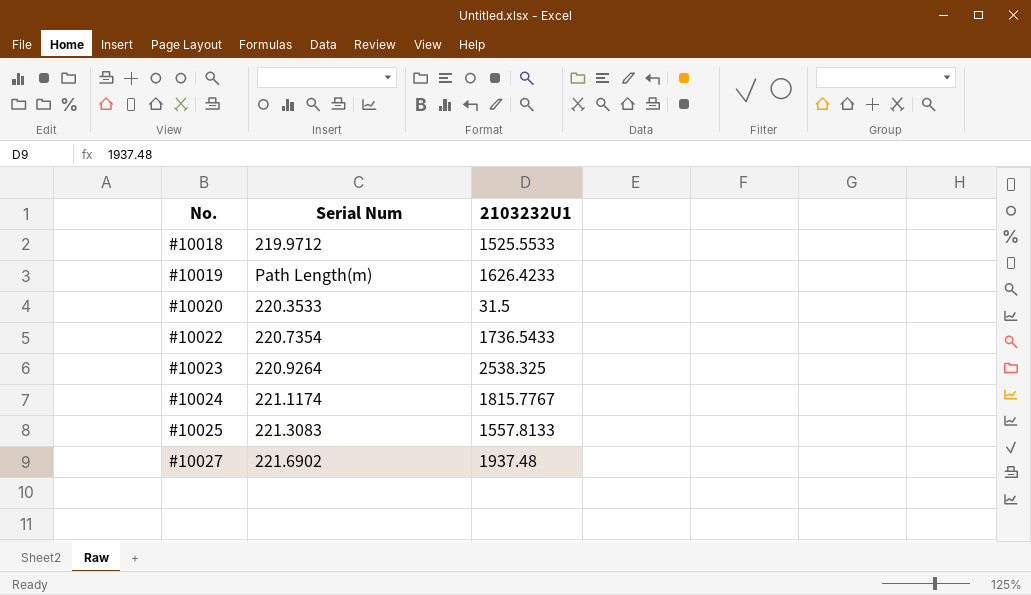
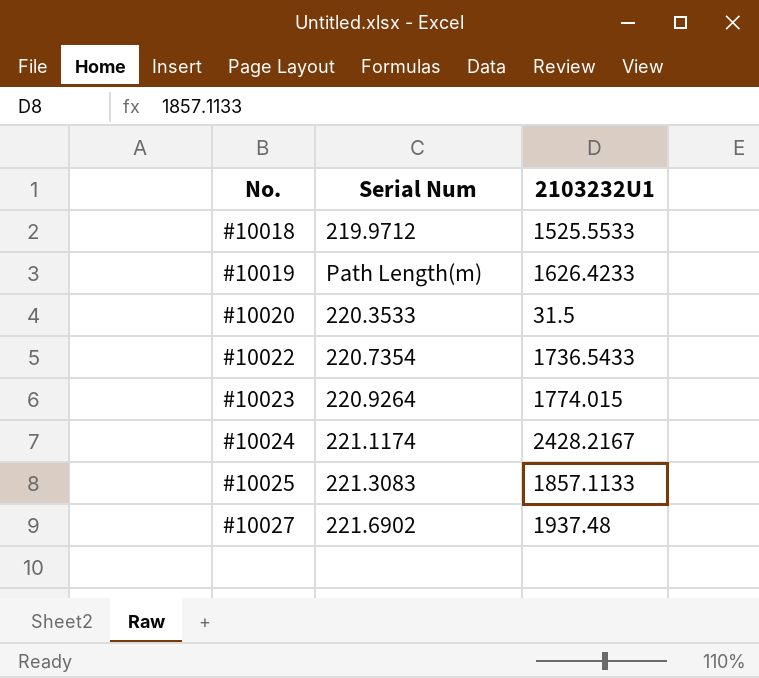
#10023 | 2103232U1: 2538.325 -> 1774.015
#10024 | 2103232U1: 1815.7767 -> 2428.2167
#10025 | 2103232U1: 1557.8133 -> 1857.1133

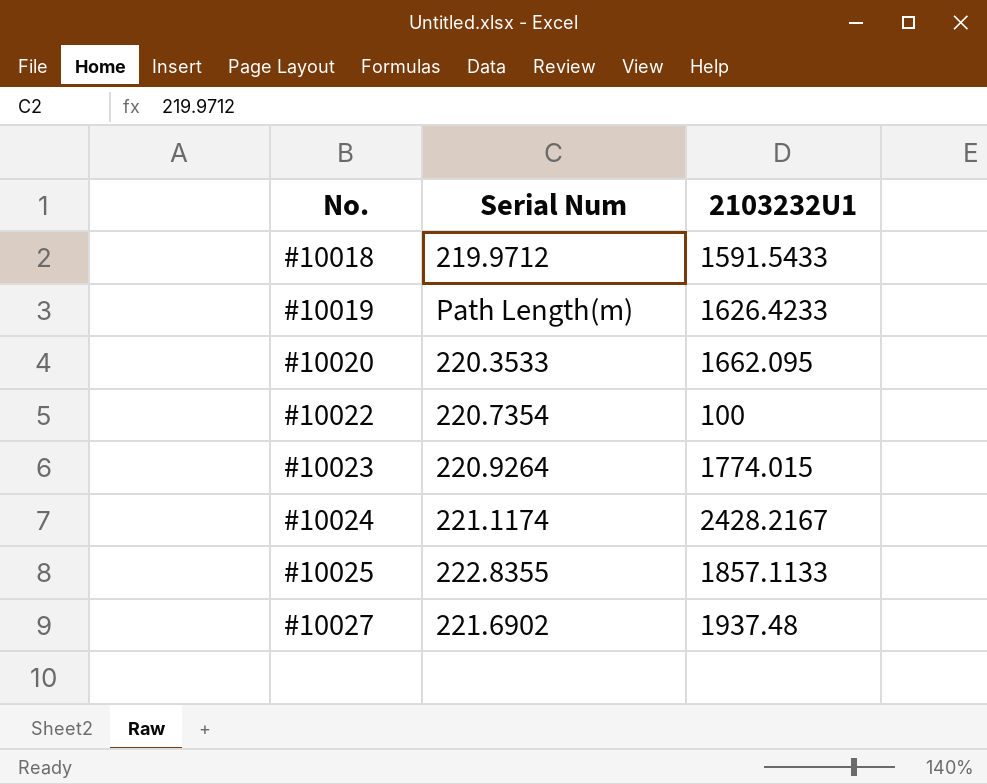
#10018 | 2103232U1: 1525.5533 -> 1591.5433
#10020 | 2103232U1: 31.5 -> 1662.095
#10022 | 2103232U1: 1736.5433 -> 100
#10025 | Serial Num: 221.3083 -> 222.8355

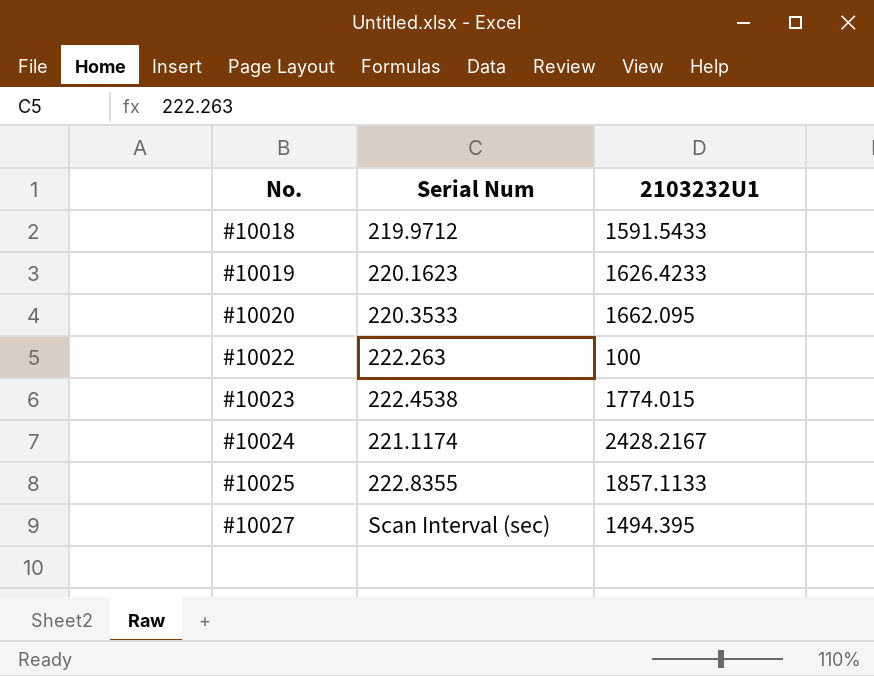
#10019 | Serial Num: Path Length(m) -> 220.1623
#10022 | Serial Num: 220.7354 -> 222.263
#10023 | Serial Num: 220.9264 -> 222.4538
#10027 | Serial Num: 221.6902 -> Scan Interval (sec)
#10027 | 2103232U1: 1937.48 -> 1494.395

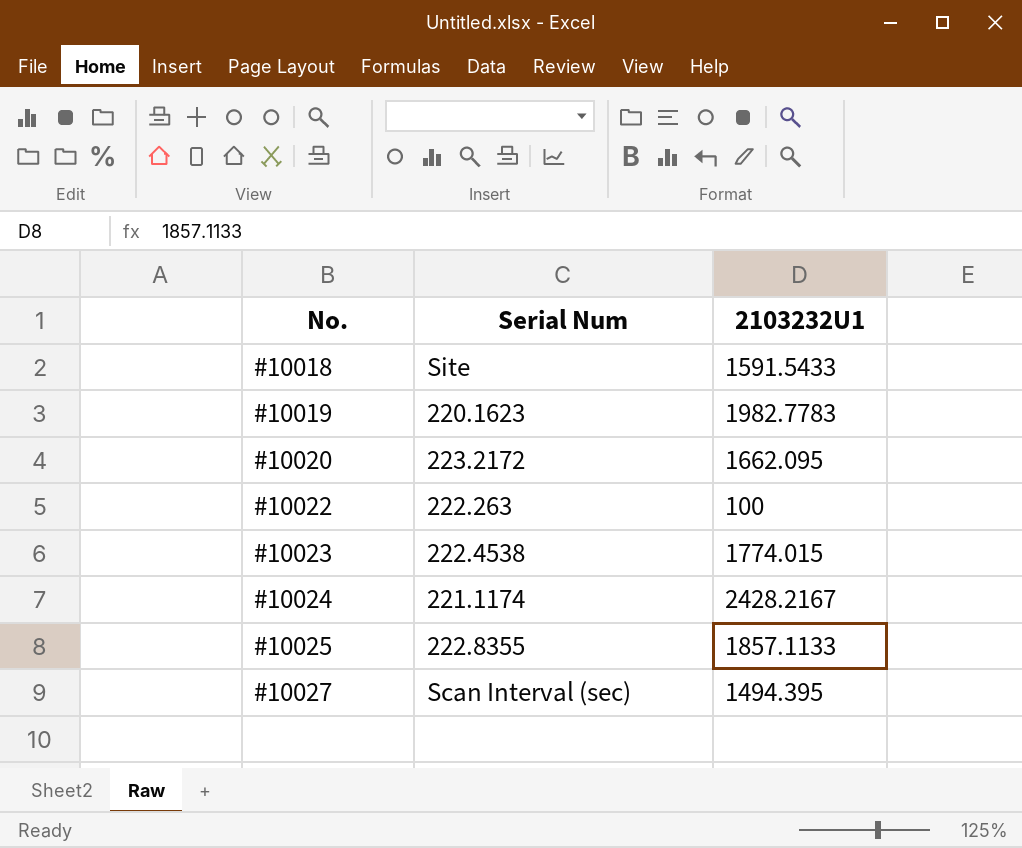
#10018 | Serial Num: 219.9712 -> Site
#10019 | 2103232U1: 1626.4233 -> 1982.7783
#10020 | Serial Num: 220.3533 -> 223.2172

